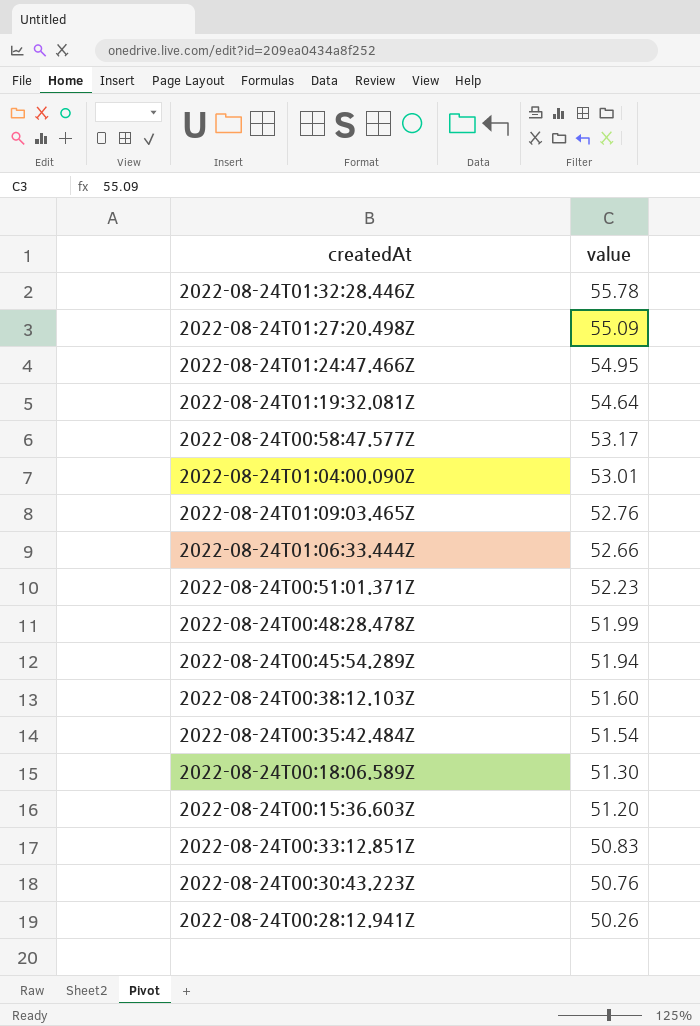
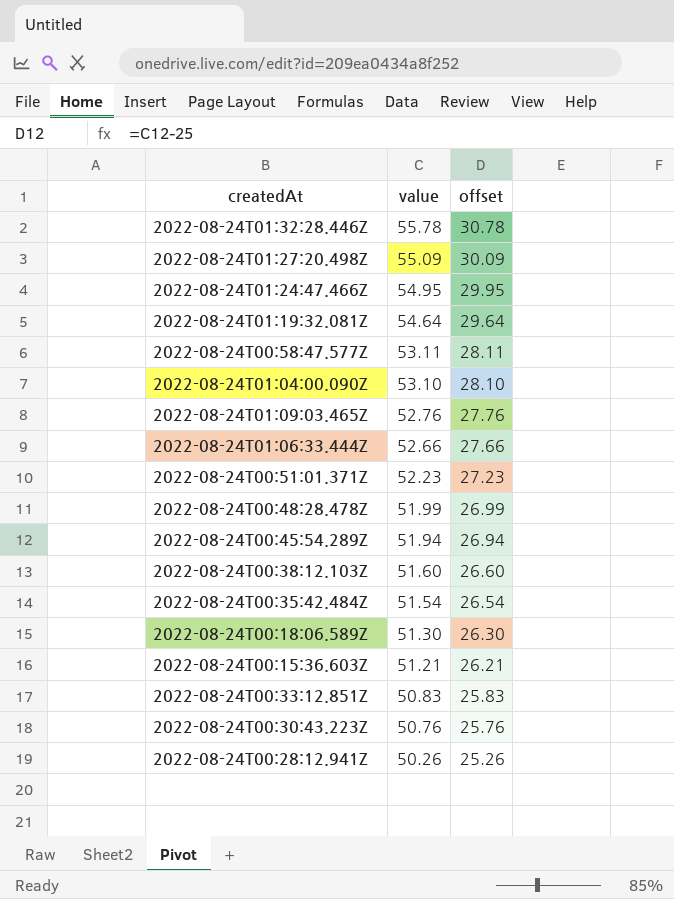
column offset | formula: none -> [value] - 25
2022-08-24T00:58:47.577Z | value: 53.17 -> 53.11
2022-08-24T01:04:00.090Z | value: 53.01 -> 53.10
2022-08-24T00:15:36.603Z | value: 51.20 -> 51.21

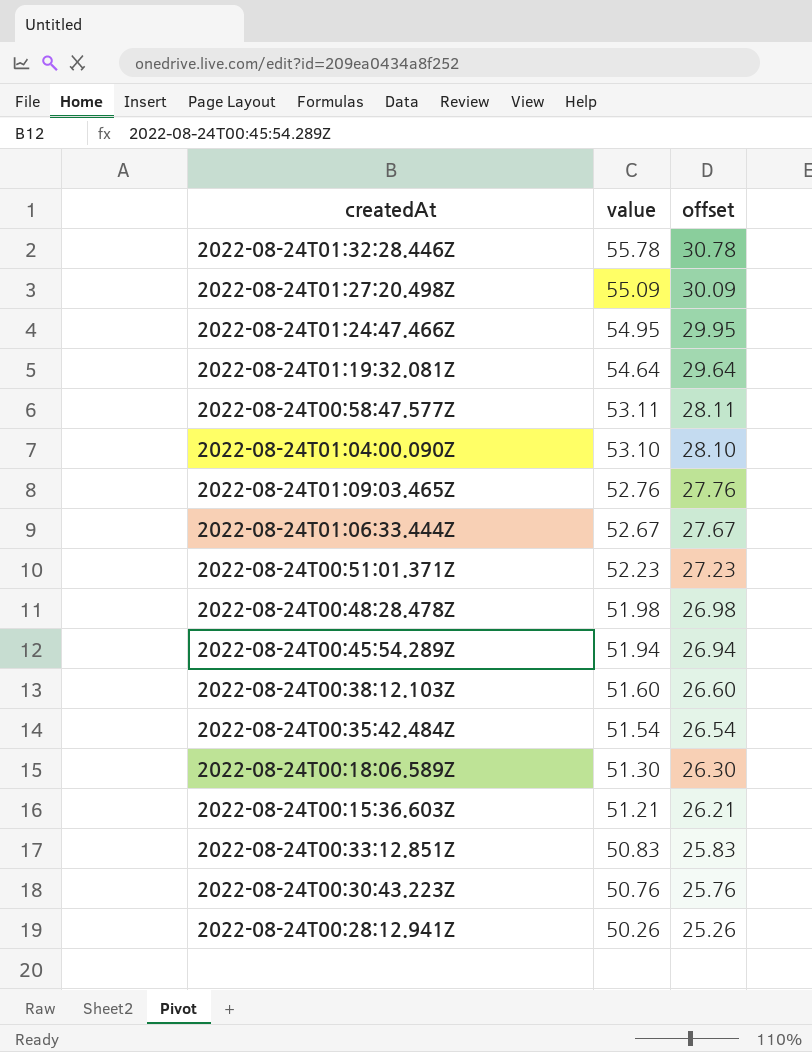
2022-08-24T01:06:33.444Z | value: 52.66 -> 52.67
2022-08-24T01:06:33.444Z | offset: 27.66 -> 27.67
2022-08-24T00:48:28.478Z | value: 51.99 -> 51.98
2022-08-24T00:48:28.478Z | offset: 26.99 -> 26.98

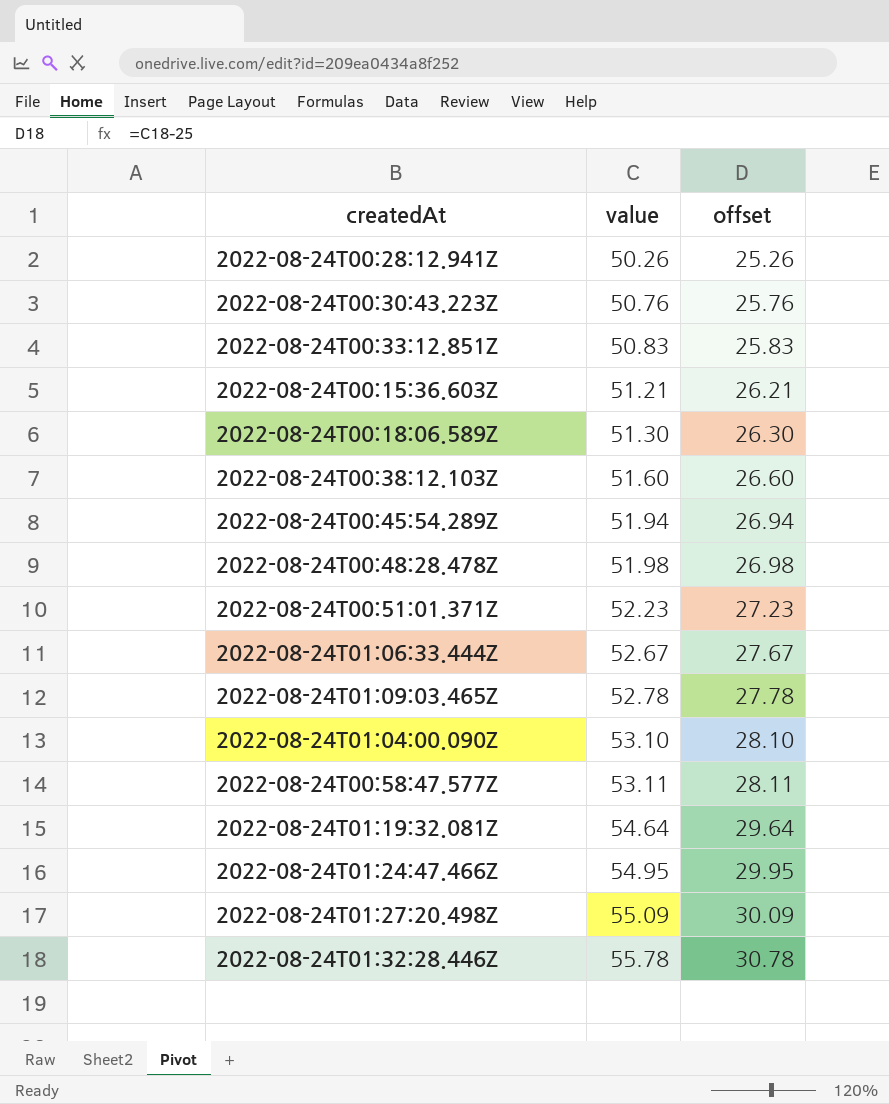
row order: value descending -> value ascending
row 2022-08-24T00:35:42.484Z: 51.54 | 26.54 -> none
2022-08-24T01:09:03.465Z | value: 52.76 -> 52.78
2022-08-24T01:09:03.465Z | offset: 27.76 -> 27.78

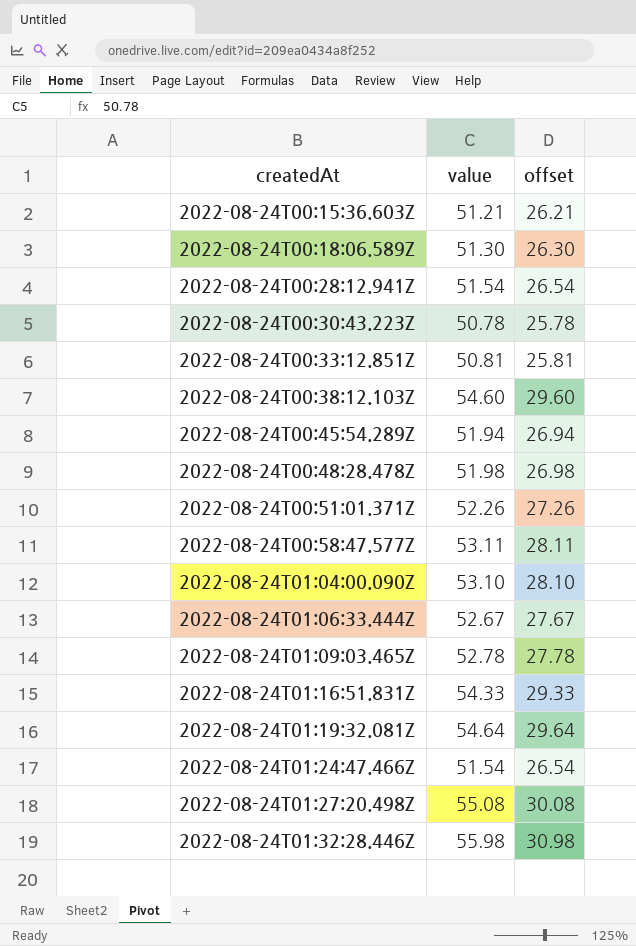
row order: value ascending -> createdAt ascending
2022-08-24T00:28:12.941Z | value: 50.26 -> 51.54
2022-08-24T00:28:12.941Z | offset: 25.26 -> 26.54
2022-08-24T00:30:43.223Z | value: 50.76 -> 50.78
2022-08-24T00:30:43.223Z | offset: 25.76 -> 25.78
2022-08-24T00:33:12.851Z | value: 50.83 -> 50.81
2022-08-24T00:33:12.851Z | offset: 25.83 -> 25.81
2022-08-24T00:38:12.103Z | value: 51.60 -> 54.60
2022-08-24T00:38:12.103Z | offset: 26.60 -> 29.60
2022-08-24T00:51:01.371Z | value: 52.23 -> 52.26
2022-08-24T00:51:01.371Z | offset: 27.23 -> 27.26
row 2022-08-24T01:16:51.831Z: none -> 54.33 | 29.33
2022-08-24T01:24:47.466Z | value: 54.95 -> 51.54
2022-08-24T01:24:47.466Z | offset: 29.95 -> 26.54
2022-08-24T01:27:20.498Z | value: 55.09 -> 55.08
2022-08-24T01:27:20.498Z | offset: 30.09 -> 30.08
2022-08-24T01:32:28.446Z | value: 55.78 -> 55.98
2022-08-24T01:32:28.446Z | offset: 30.78 -> 30.98

